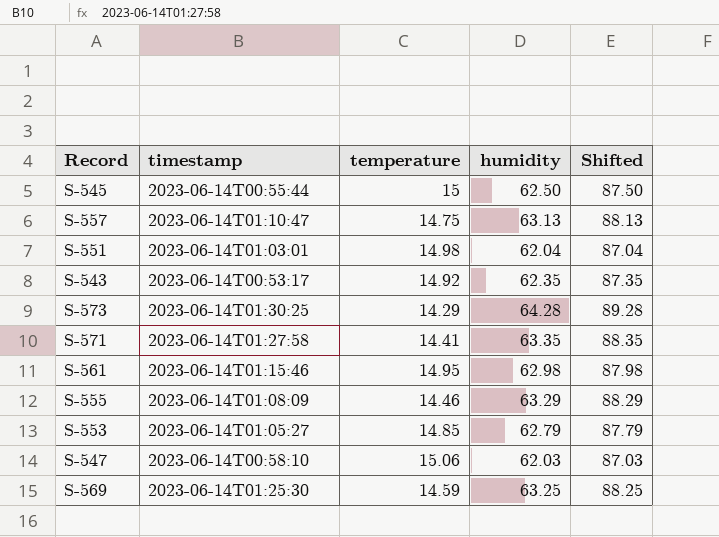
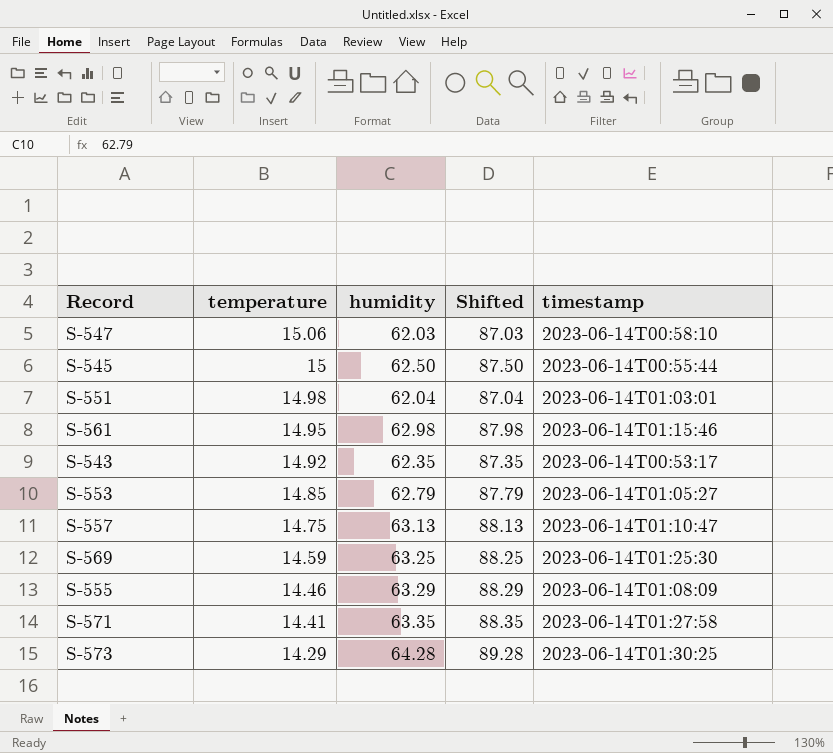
row order: none -> temperature descending
column timestamp | position: 2 -> 5

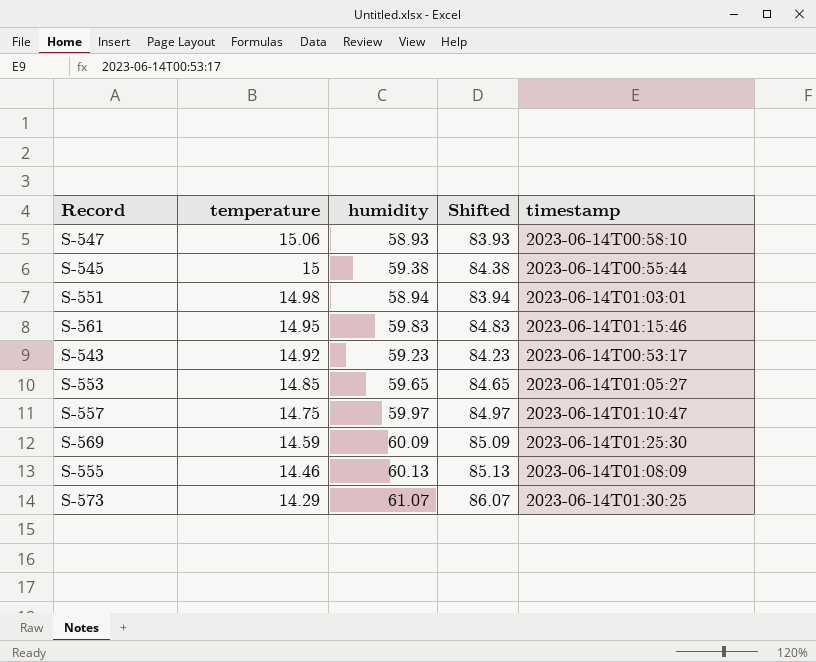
row S-571: 14.41 | 63.35 | 88.35 | 2023-06-14T01:27:58 -> none
S-547 | humidity: 62.03 -> 58.93
S-547 | Shifted: 87.03 -> 83.93
S-545 | humidity: 62.50 -> 59.38
S-545 | Shifted: 87.50 -> 84.38
S-551 | humidity: 62.04 -> 58.94
S-551 | Shifted: 87.04 -> 83.94
S-561 | humidity: 62.98 -> 59.83
S-561 | Shifted: 87.98 -> 84.83
S-543 | humidity: 62.35 -> 59.23
S-543 | Shifted: 87.35 -> 84.23
S-553 | humidity: 62.79 -> 59.65
S-553 | Shifted: 87.79 -> 84.65
S-557 | humidity: 63.13 -> 59.97
S-557 | Shifted: 88.13 -> 84.97
S-569 | humidity: 63.25 -> 60.09
S-569 | Shifted: 88.25 -> 85.09
S-555 | humidity: 63.29 -> 60.13
S-555 | Shifted: 88.29 -> 85.13
S-573 | humidity: 64.28 -> 61.07
S-573 | Shifted: 89.28 -> 86.07

